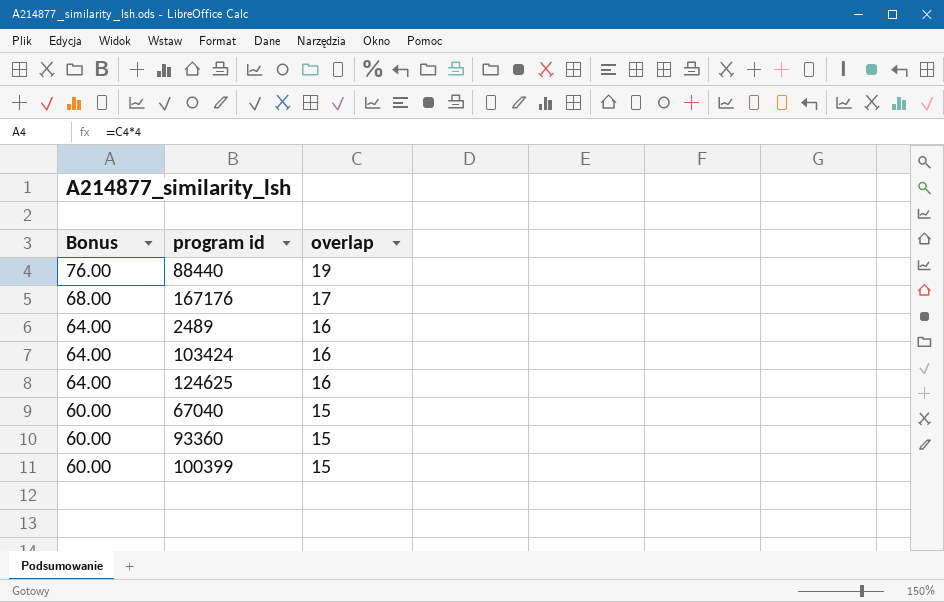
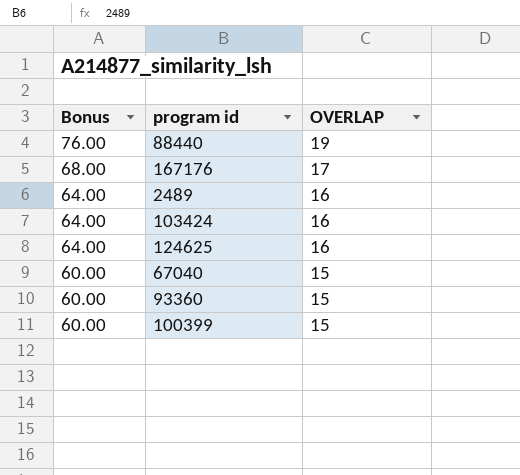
column name: overlap -> OVERLAP

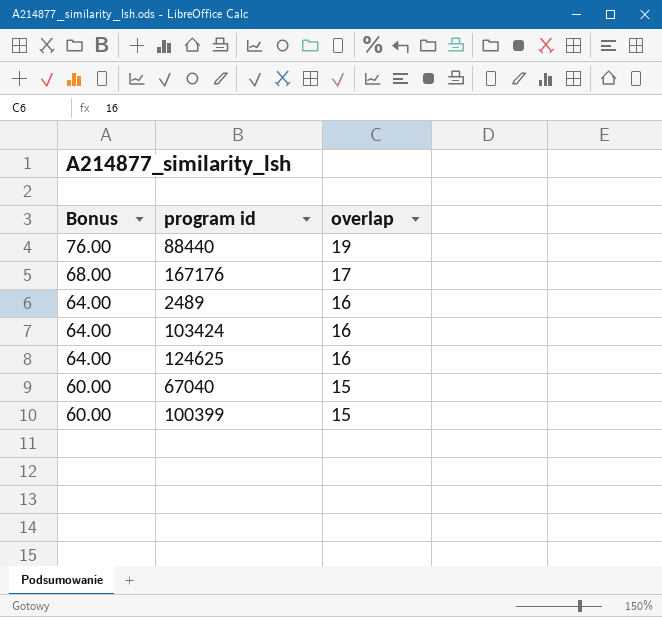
column name: OVERLAP -> overlap
row 93360: 60.00 | 15 -> none

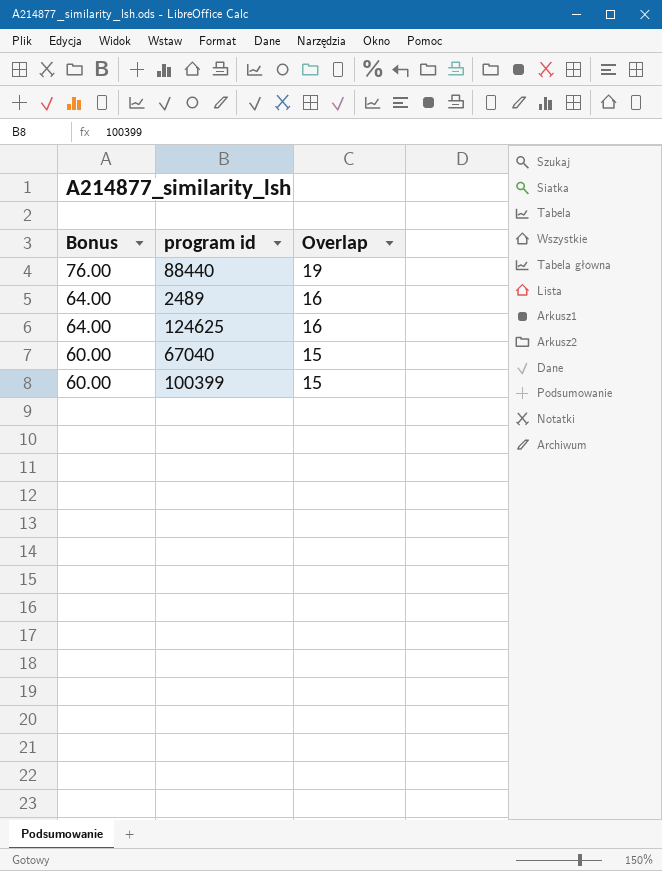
column name: overlap -> Overlap
row 167176: 68.00 | 17 -> none
row 103424: 64.00 | 16 -> none

